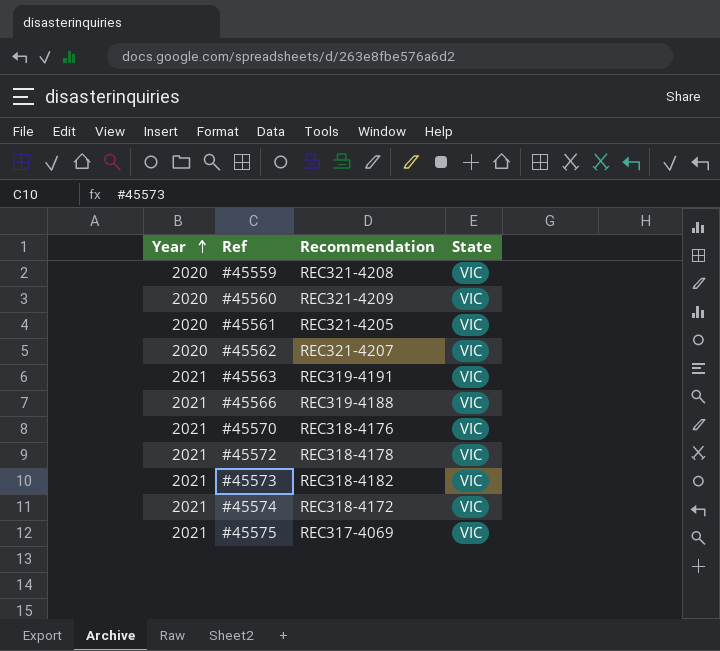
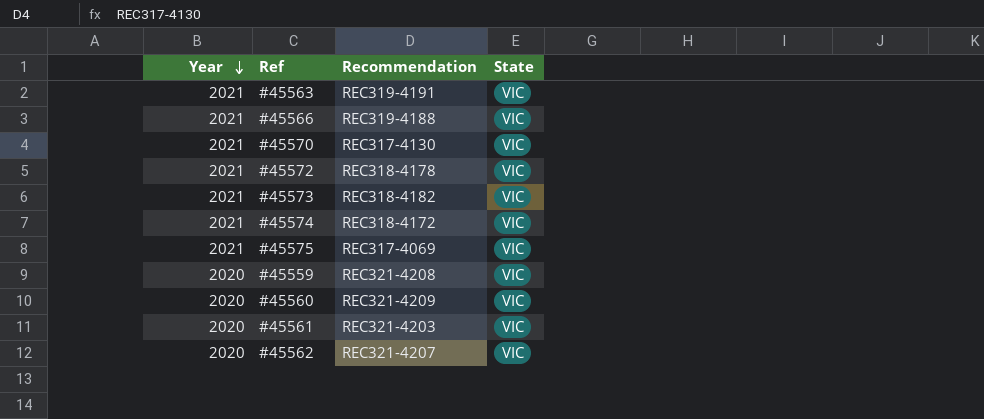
row order: Year ascending -> Year descending
#45570 | Recommendation: REC318-4176 -> REC317-4130
#45561 | Recommendation: REC321-4205 -> REC321-4203

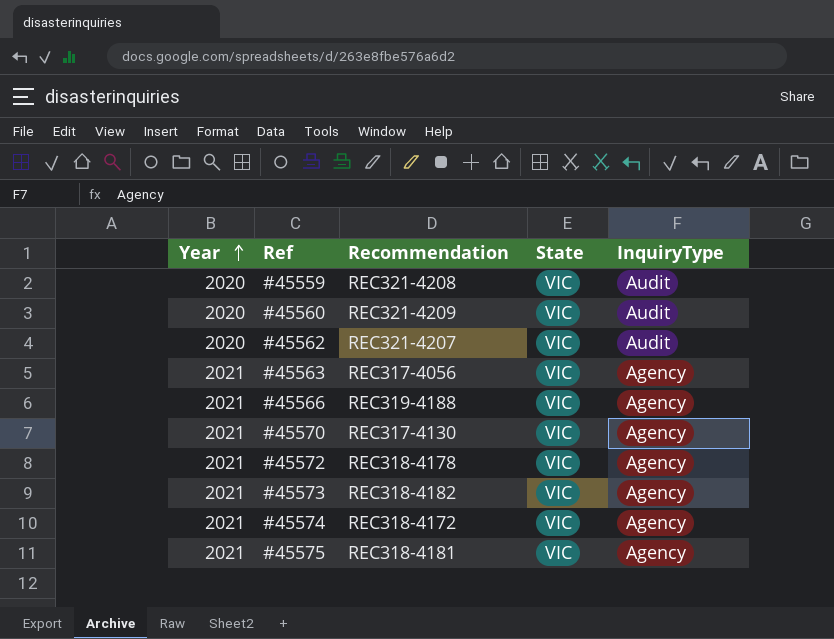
row order: Year descending -> Year ascending
column InquiryType | position: none -> 5
row #45561: 2020 | REC321-4203 | VIC -> none
#45563 | Recommendation: REC319-4191 -> REC317-4056
#45575 | Recommendation: REC317-4069 -> REC318-4181

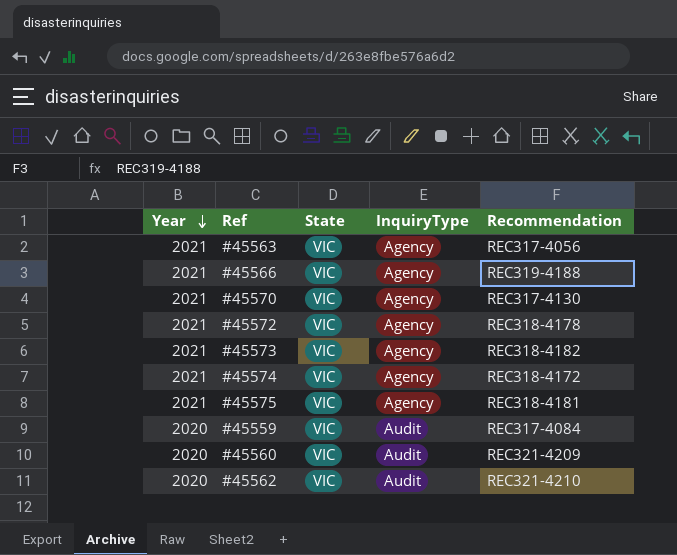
row order: Year ascending -> Year descending
column Recommendation | position: 3 -> 5
#45559 | Recommendation: REC321-4208 -> REC317-4084
#45562 | Recommendation: REC321-4207 -> REC321-4210

